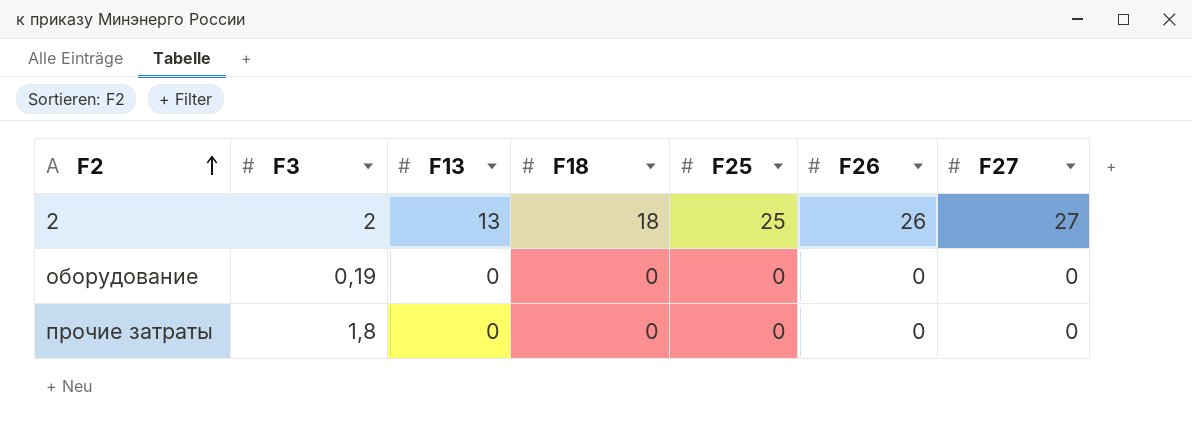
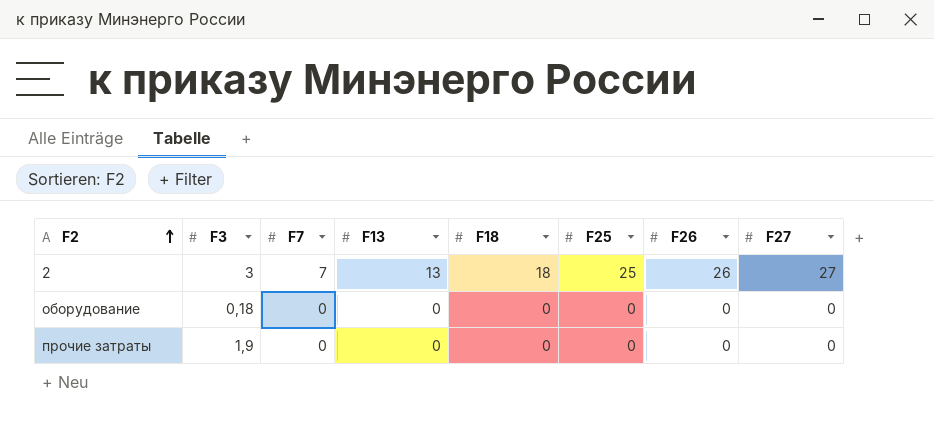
column F7 | position: none -> 3
2 | F3: 2 -> 3
оборудование | F3: 0,19 -> 0,18
прочие затраты | F3: 1,8 -> 1,9

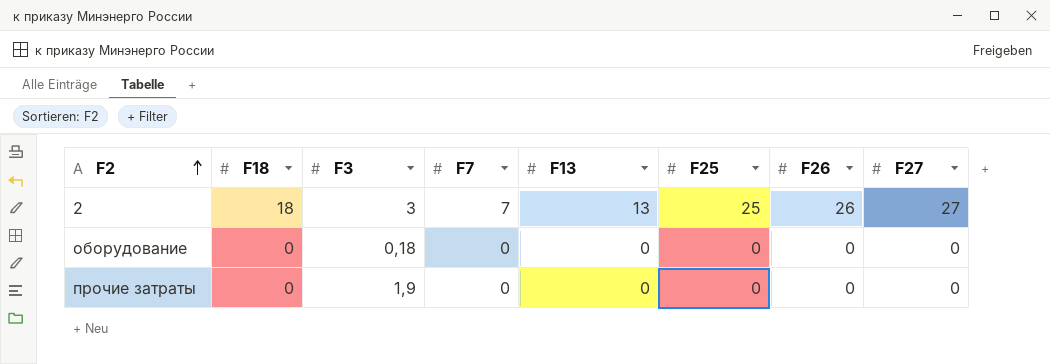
column F18 | position: 5 -> 2

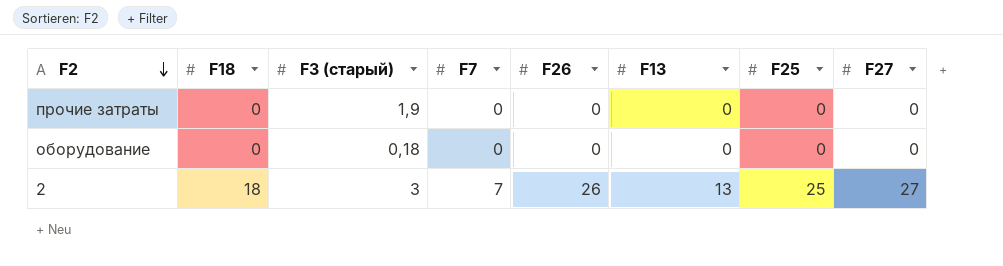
row order: F2 ascending -> F2 descending
column name: F3 -> F3 (старый)
column F26 | position: 7 -> 5

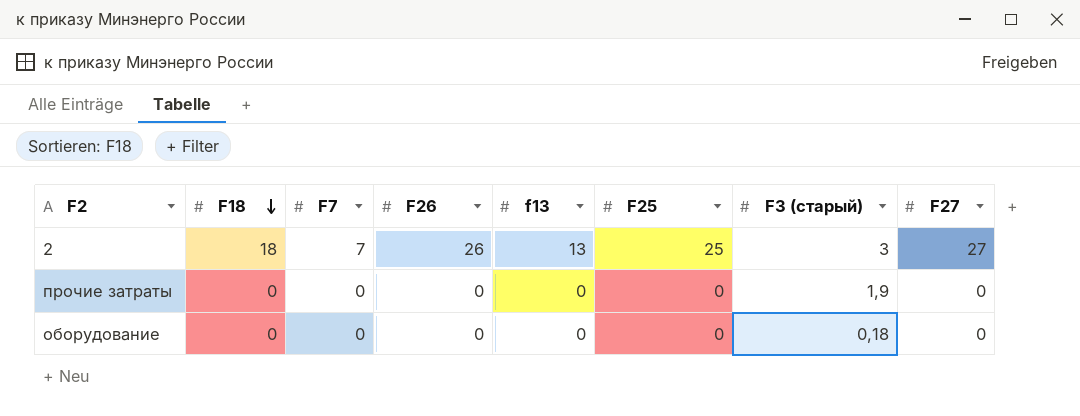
row order: F2 descending -> F18 descending
column name: F13 -> f13
column F3 (старый) | position: 3 -> 7

